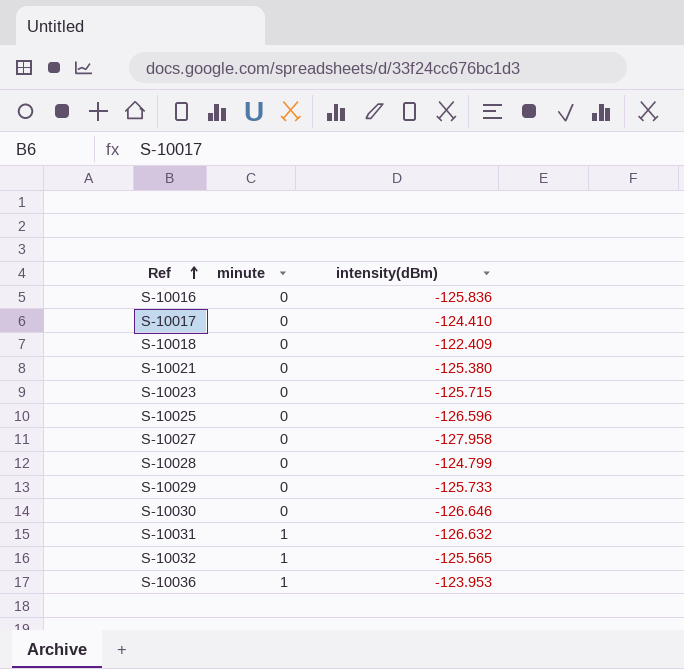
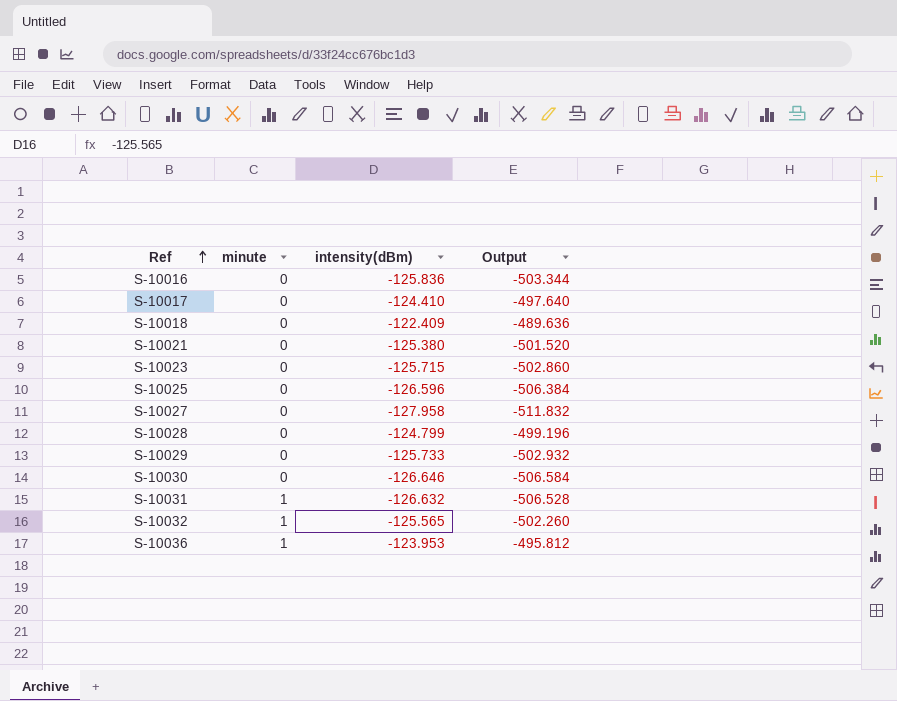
column Output | formula: none -> [intensity(dBm)] * 4

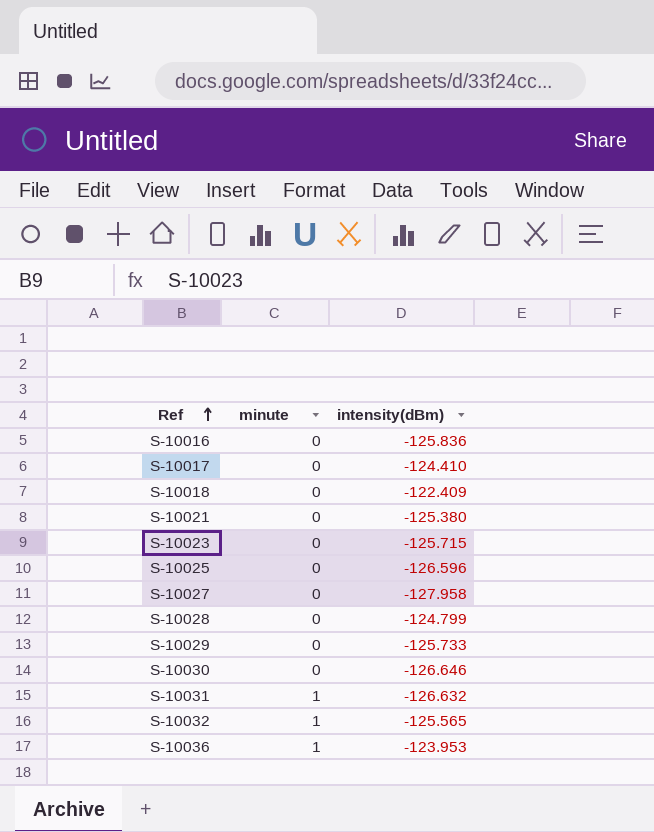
column Output | formula: [intensity(dBm)] * 4 -> none

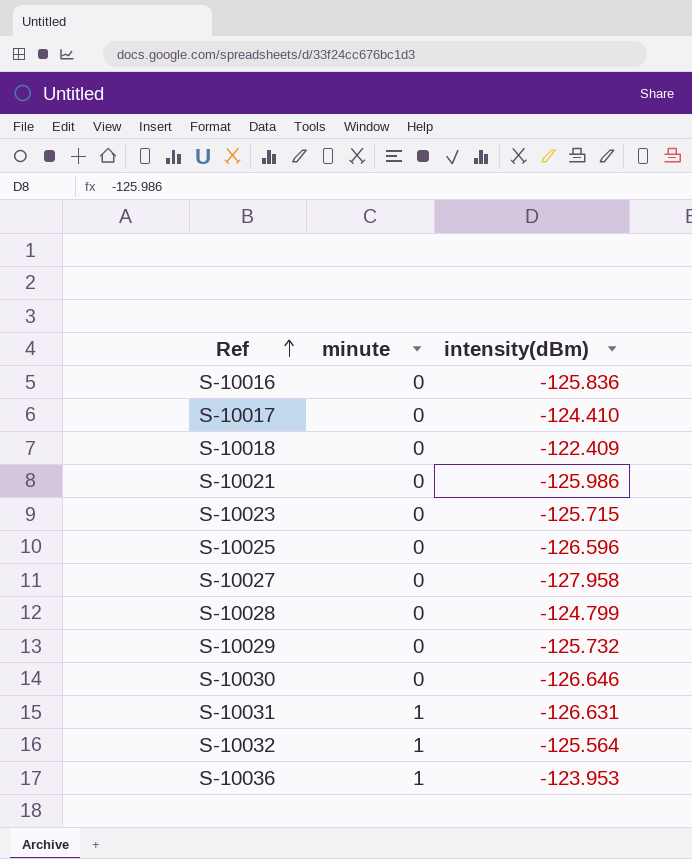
S-10021 | intensity(dBm): -125.380 -> -125.986
S-10029 | intensity(dBm): -125.733 -> -125.732
S-10031 | intensity(dBm): -126.632 -> -126.631
S-10032 | intensity(dBm): -125.565 -> -125.564

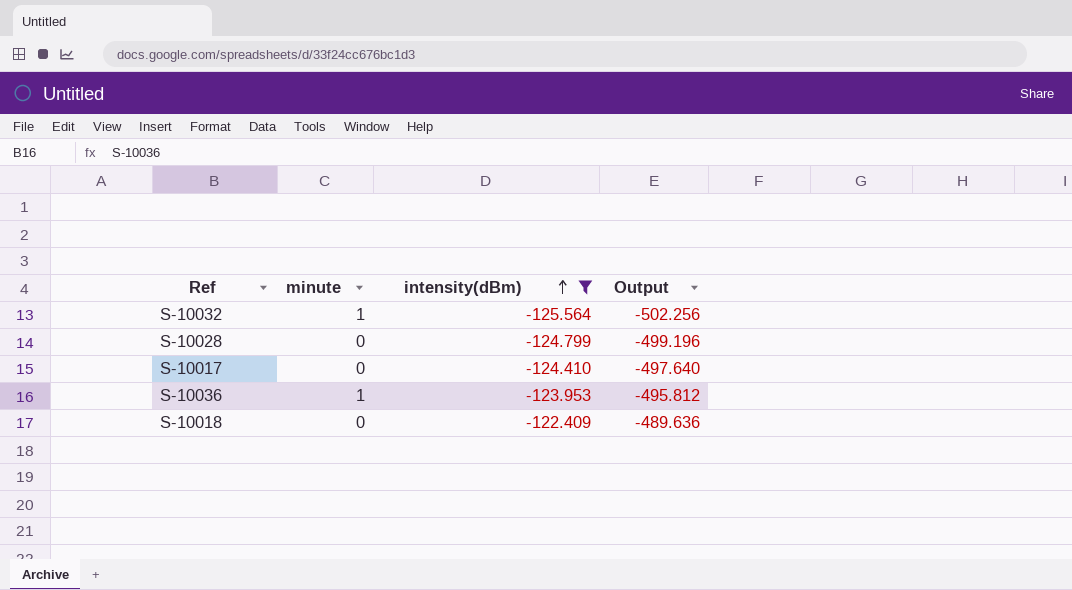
filter: none -> intensity(dBm) >= -125.564
row order: Ref ascending -> intensity(dBm) ascending
column Output | formula: none -> [intensity(dBm)] * 4

